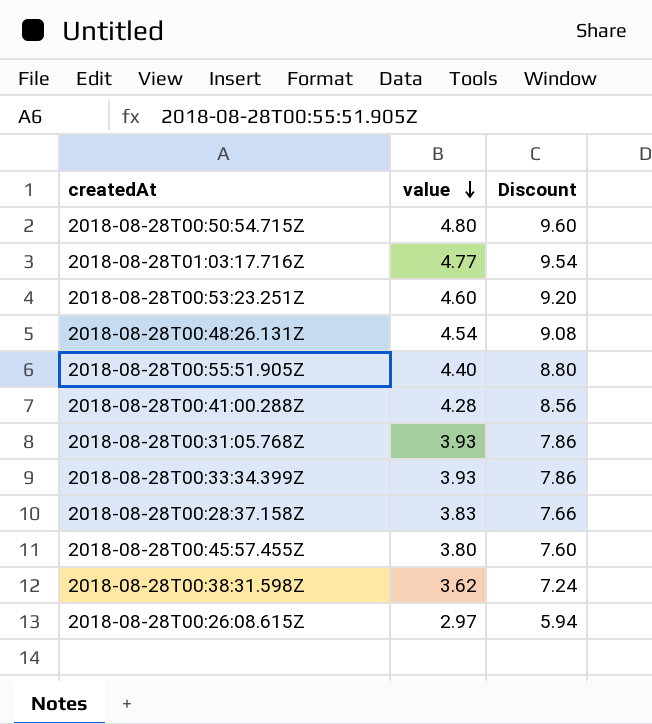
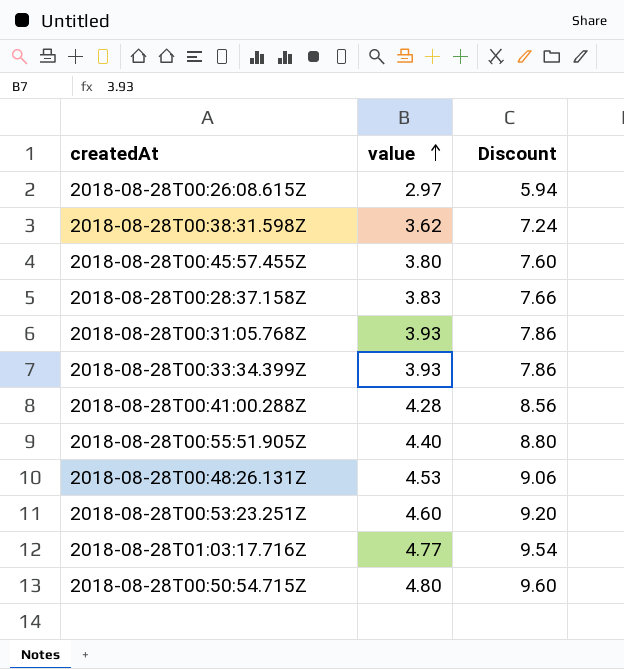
row order: value descending -> value ascending
2018-08-28T00:48:26.131Z | value: 4.54 -> 4.53
2018-08-28T00:48:26.131Z | Discount: 9.08 -> 9.06

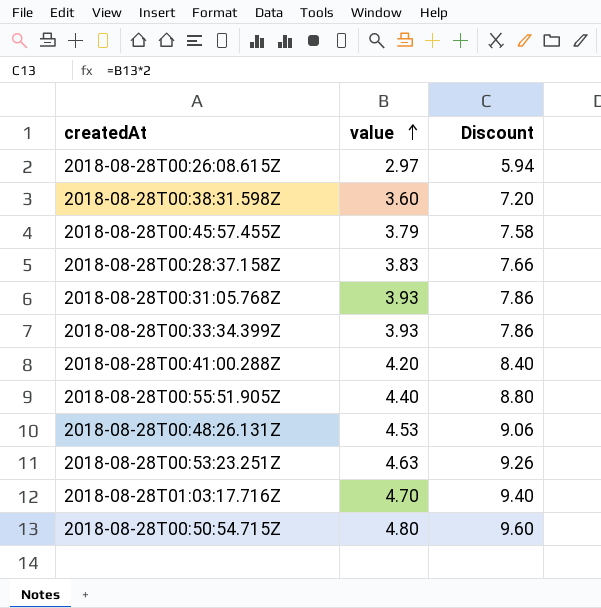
2018-08-28T00:38:31.598Z | value: 3.62 -> 3.60
2018-08-28T00:38:31.598Z | Discount: 7.24 -> 7.20
2018-08-28T00:45:57.455Z | value: 3.80 -> 3.79
2018-08-28T00:45:57.455Z | Discount: 7.60 -> 7.58
2018-08-28T00:41:00.288Z | value: 4.28 -> 4.20
2018-08-28T00:41:00.288Z | Discount: 8.56 -> 8.40
2018-08-28T00:53:23.251Z | value: 4.60 -> 4.63
2018-08-28T00:53:23.251Z | Discount: 9.20 -> 9.26
2018-08-28T01:03:17.716Z | value: 4.77 -> 4.70
2018-08-28T01:03:17.716Z | Discount: 9.54 -> 9.40

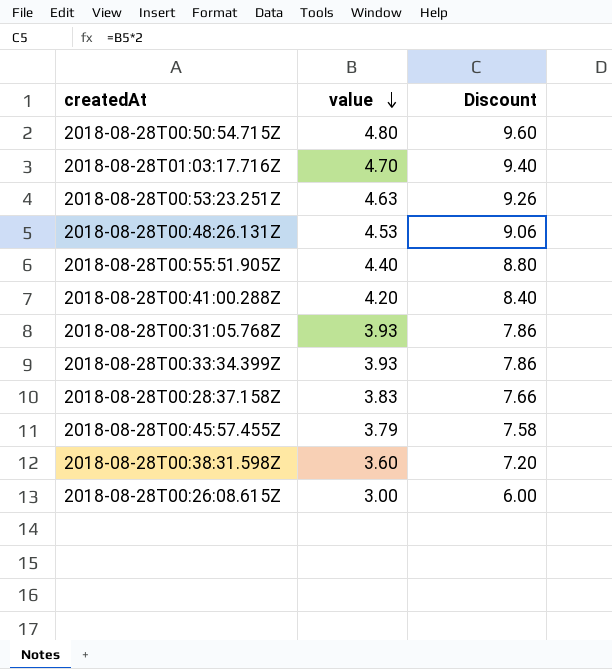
row order: value ascending -> value descending
2018-08-28T00:26:08.615Z | value: 2.97 -> 3.00
2018-08-28T00:26:08.615Z | Discount: 5.94 -> 6.00

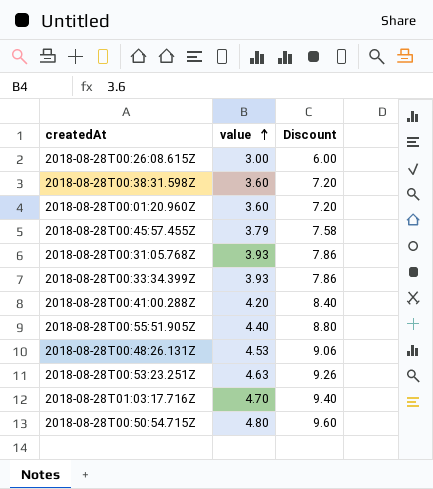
row order: value descending -> value ascending
row 2018-08-28T00:28:37.158Z: 3.83 | 7.66 -> none
row 2018-08-28T00:01:20.960Z: none -> 3.60 | 7.20

